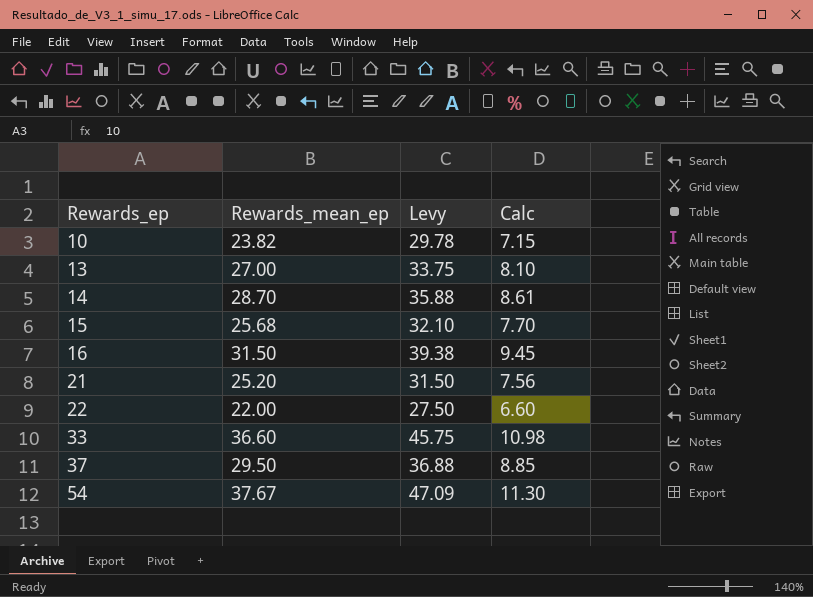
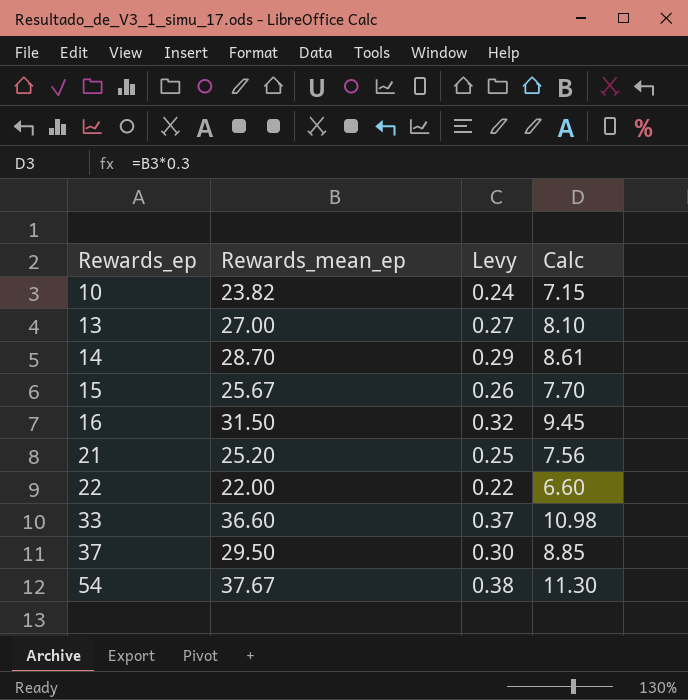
column Levy | formula: [Rewards_mean_ep] * 1.25 -> [Rewards_mean_ep] * 0.01
15 | Rewards_mean_ep: 25.68 -> 25.67

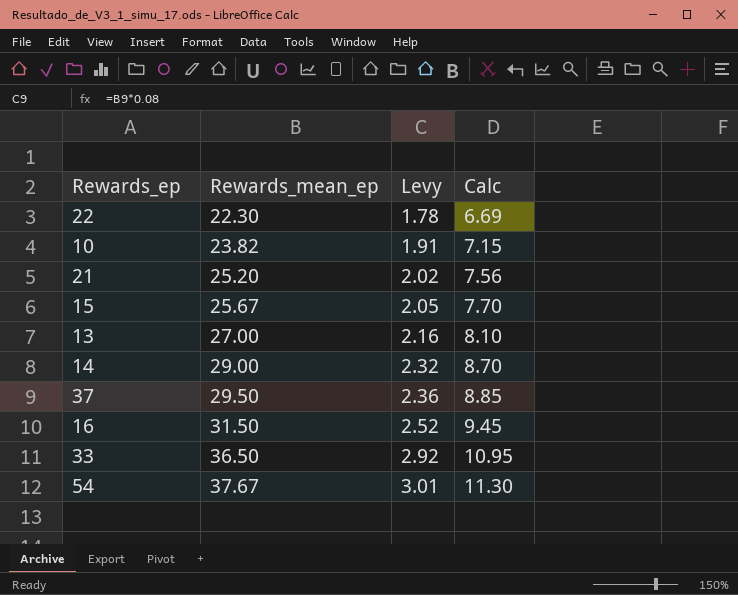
row order: Rewards_ep ascending -> Rewards_mean_ep ascending
column Levy | formula: [Rewards_mean_ep] * 0.01 -> [Rewards_mean_ep] * 0.08
22 | Rewards_mean_ep: 22.00 -> 22.30
22 | Calc: 6.60 -> 6.69
14 | Rewards_mean_ep: 28.70 -> 29.00
14 | Calc: 8.61 -> 8.70
33 | Rewards_mean_ep: 36.60 -> 36.50
33 | Calc: 10.98 -> 10.95

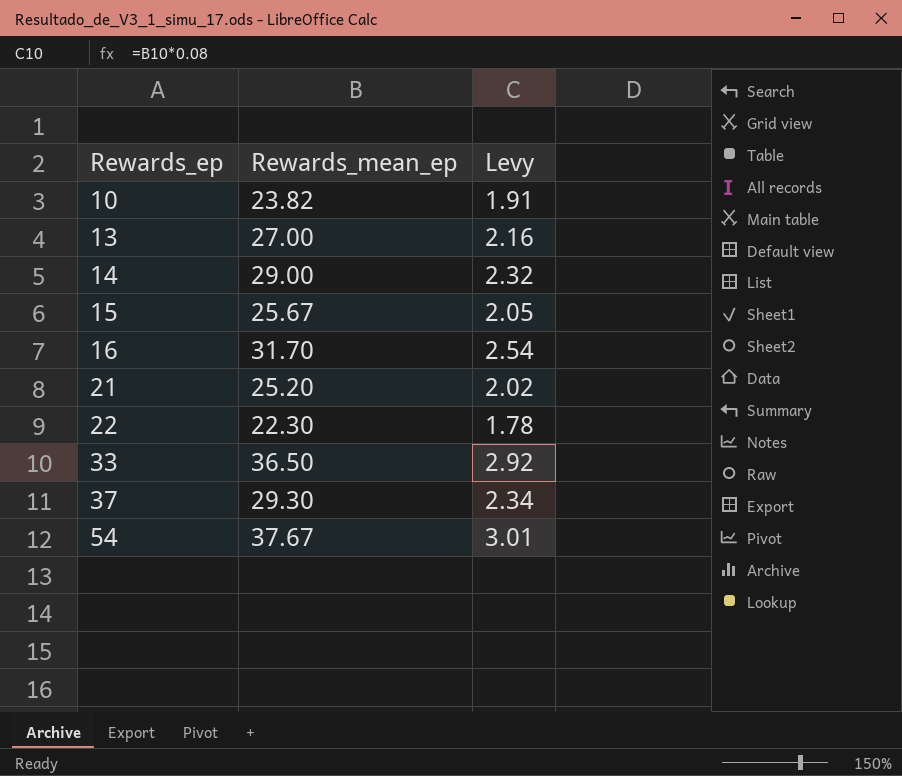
row order: Rewards_mean_ep ascending -> Rewards_ep ascending
column Calc | formula: [Rewards_mean_ep] * 0.3 -> none
16 | Rewards_mean_ep: 31.50 -> 31.70
16 | Levy: 2.52 -> 2.54
37 | Rewards_mean_ep: 29.50 -> 29.30
37 | Levy: 2.36 -> 2.34

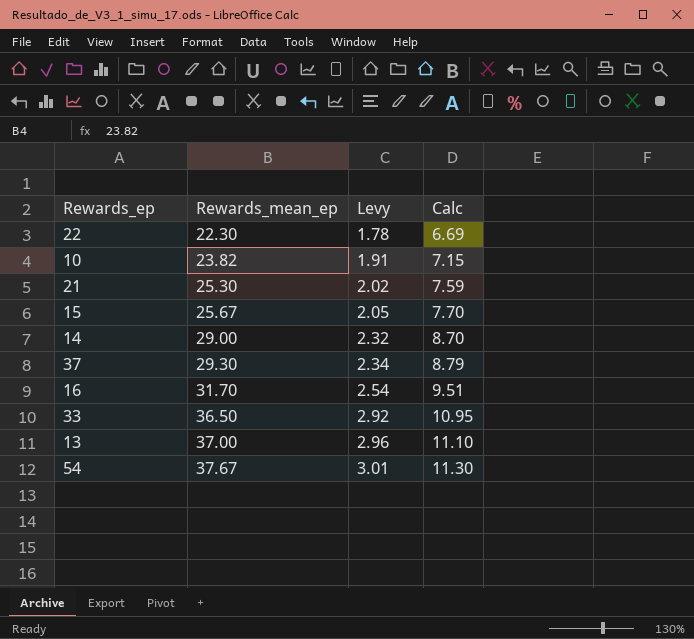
row order: Rewards_ep ascending -> Rewards_mean_ep ascending
column Calc | formula: none -> [Rewards_mean_ep] * 0.3
21 | Rewards_mean_ep: 25.20 -> 25.30
13 | Rewards_mean_ep: 27.00 -> 37.00
13 | Levy: 2.16 -> 2.96

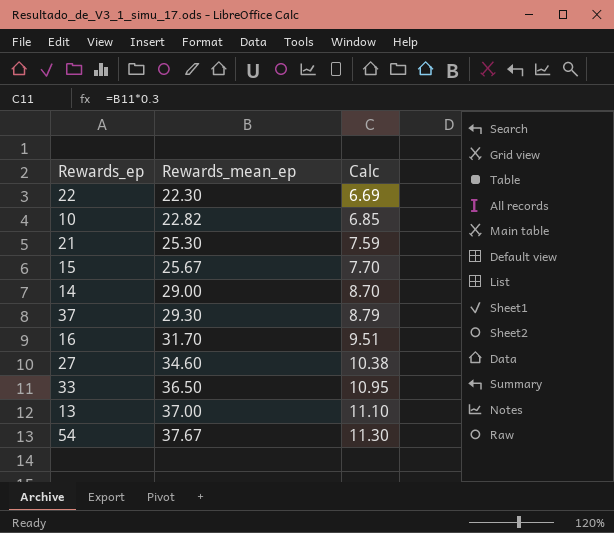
column Levy | formula: [Rewards_mean_ep] * 0.08 -> none
10 | Rewards_mean_ep: 23.82 -> 22.82
10 | Calc: 7.15 -> 6.85
row 27: none -> 34.60 | 10.38

